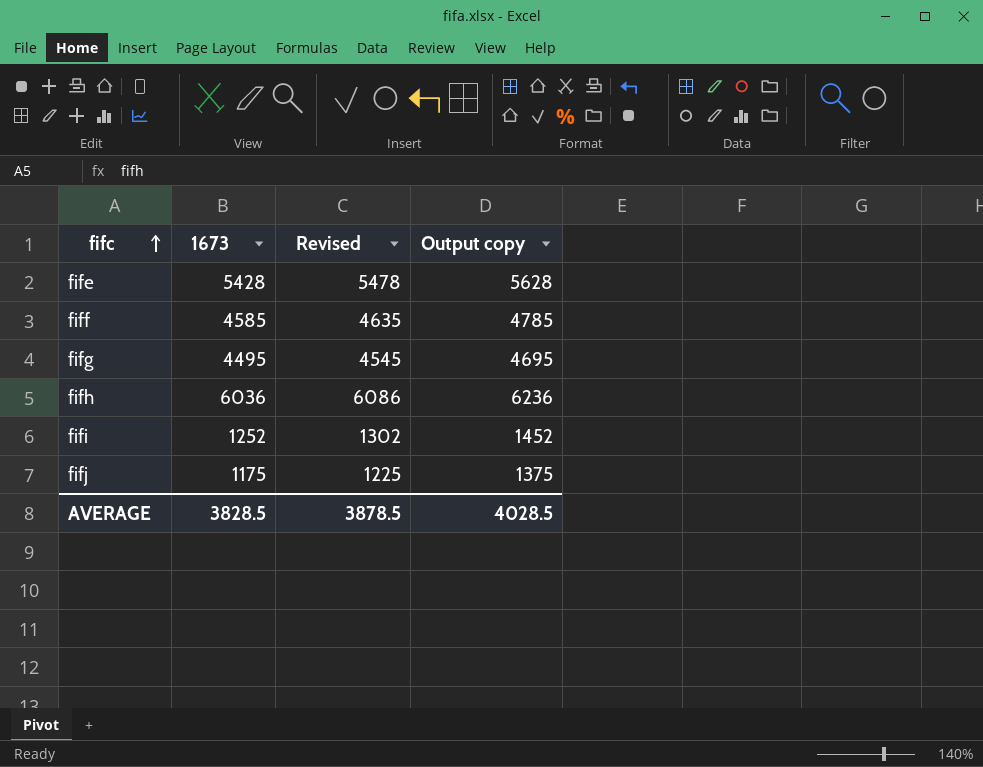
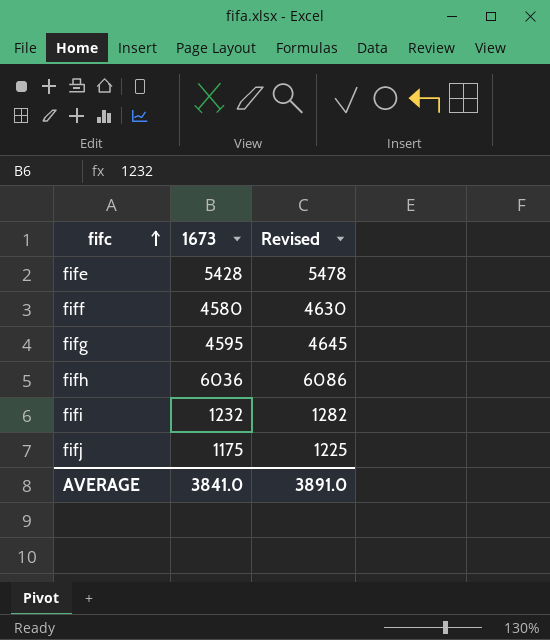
column Output copy | formula: [1673] + 200 -> none
fiff | 1673: 4585 -> 4580
fiff | Revised: 4635 -> 4630
fifg | 1673: 4495 -> 4595
fifg | Revised: 4545 -> 4645
fifi | 1673: 1252 -> 1232
fifi | Revised: 1302 -> 1282
AVERAGE | 1673: 3828.5 -> 3841.0
AVERAGE | Revised: 3878.5 -> 3891.0

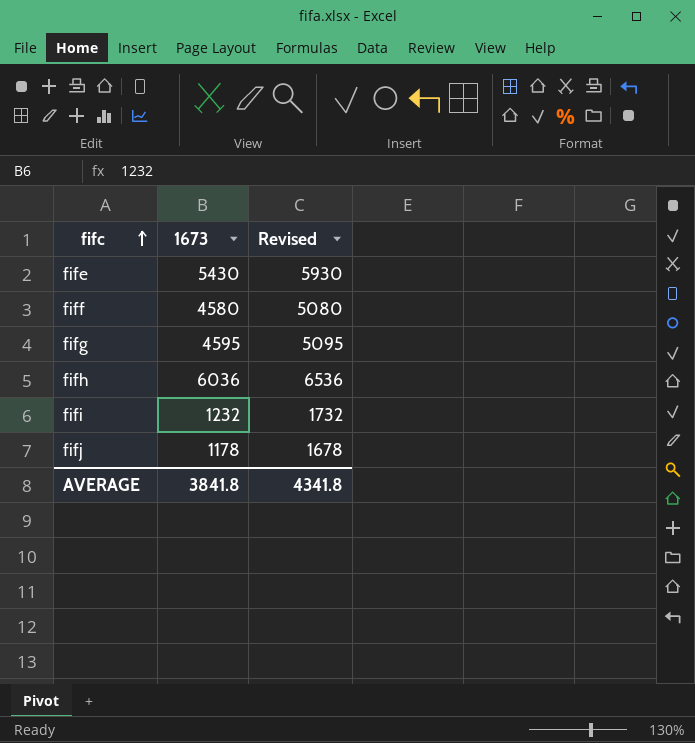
column Revised | formula: [1673] + 50 -> [1673] + 500
fife | 1673: 5428 -> 5430
fifj | 1673: 1175 -> 1178
AVERAGE | 1673: 3841.0 -> 3841.8
AVERAGE | Revised: 3891.0 -> 4341.8

